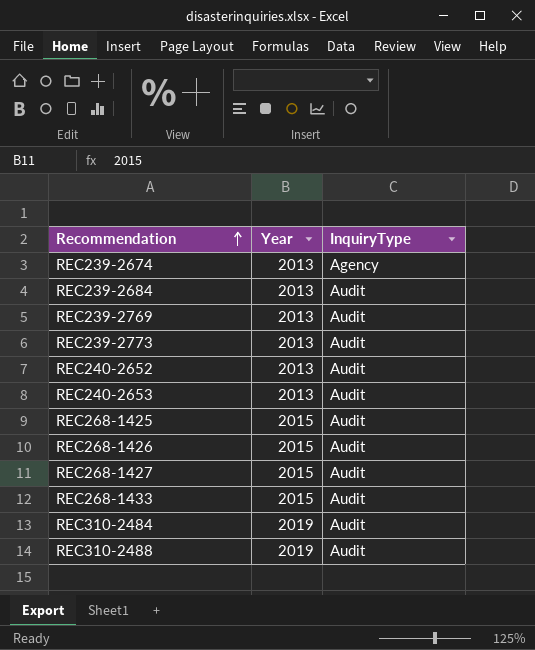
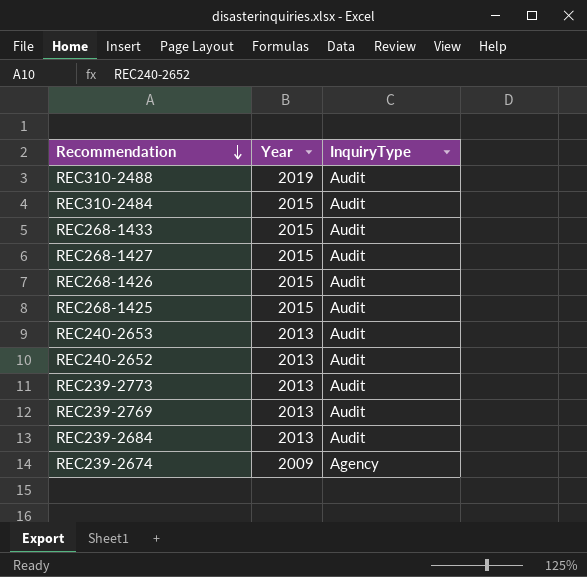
row order: Recommendation ascending -> Recommendation descending
REC310-2484 | Year: 2019 -> 2015
REC239-2674 | Year: 2013 -> 2009

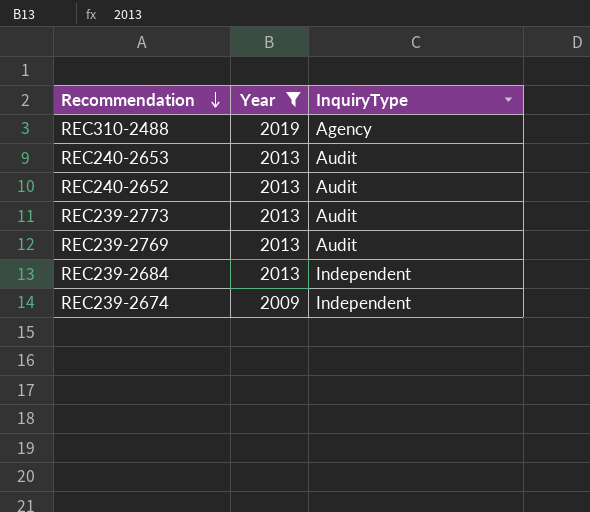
filter: none -> Year != 2015
REC310-2488 | InquiryType: Audit -> Agency
REC239-2684 | InquiryType: Audit -> Independent
REC239-2674 | InquiryType: Agency -> Independent

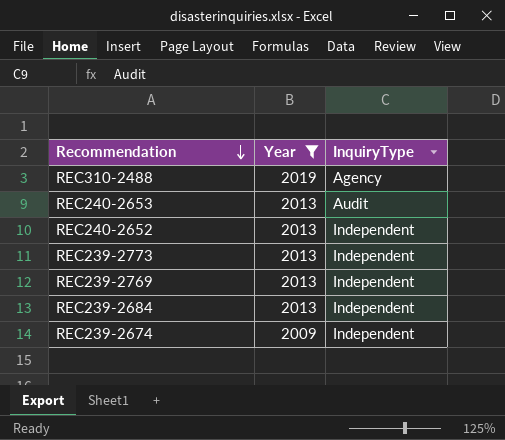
REC240-2652 | InquiryType: Audit -> Independent
REC239-2773 | InquiryType: Audit -> Independent
REC239-2769 | InquiryType: Audit -> Independent

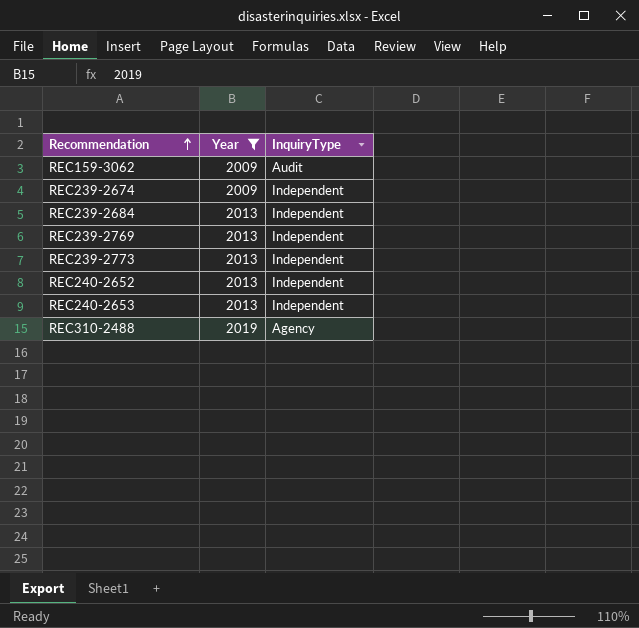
row order: Recommendation descending -> Recommendation ascending
row REC159-3062: none -> 2009 | Audit
REC240-2653 | InquiryType: Audit -> Independent

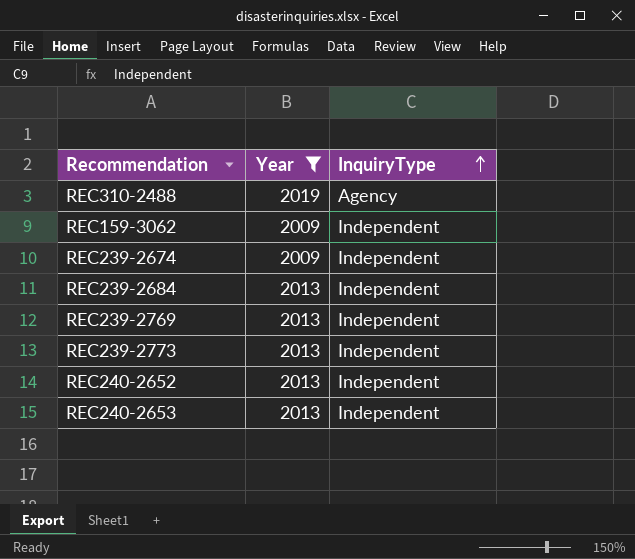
row order: Recommendation ascending -> InquiryType ascending
REC159-3062 | InquiryType: Audit -> Independent

